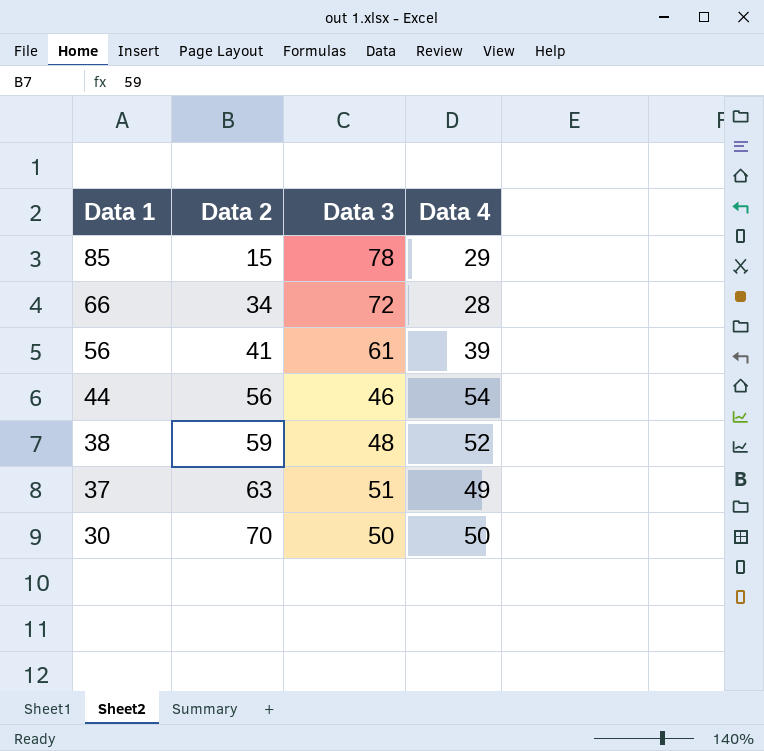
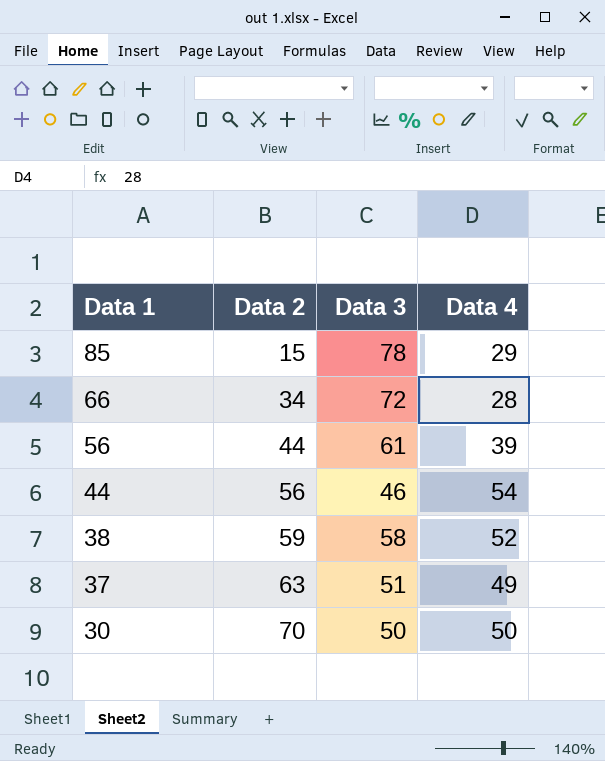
56 | Data 2: 41 -> 44
38 | Data 3: 48 -> 58

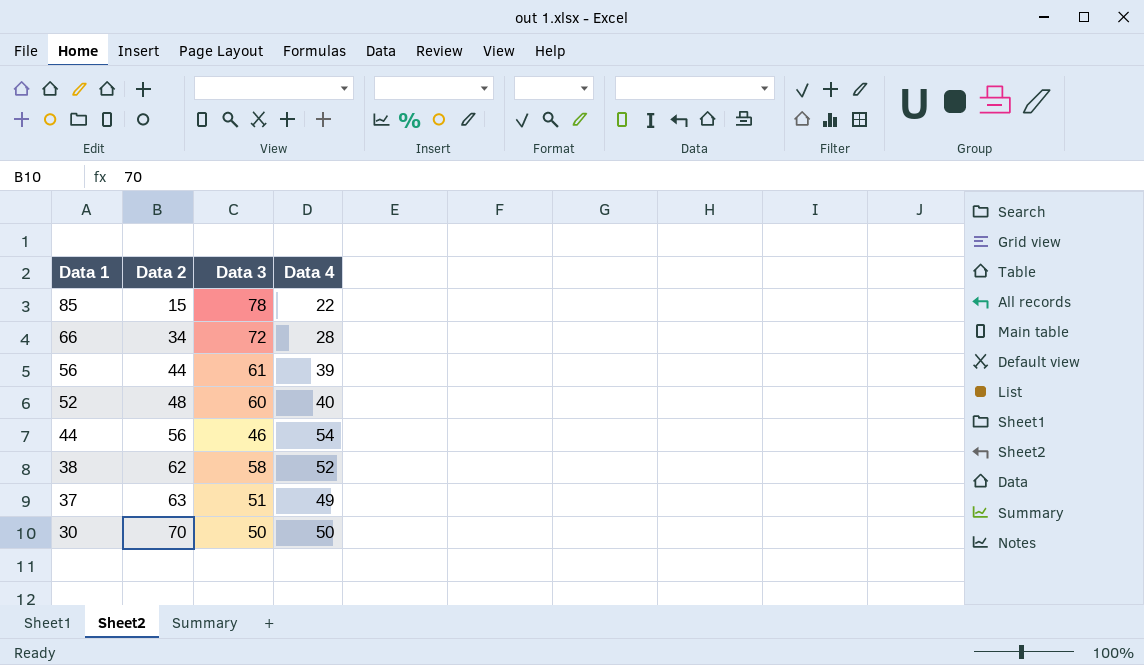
85 | Data 4: 29 -> 22
row 52: none -> 48 | 60 | 40
38 | Data 2: 59 -> 62

